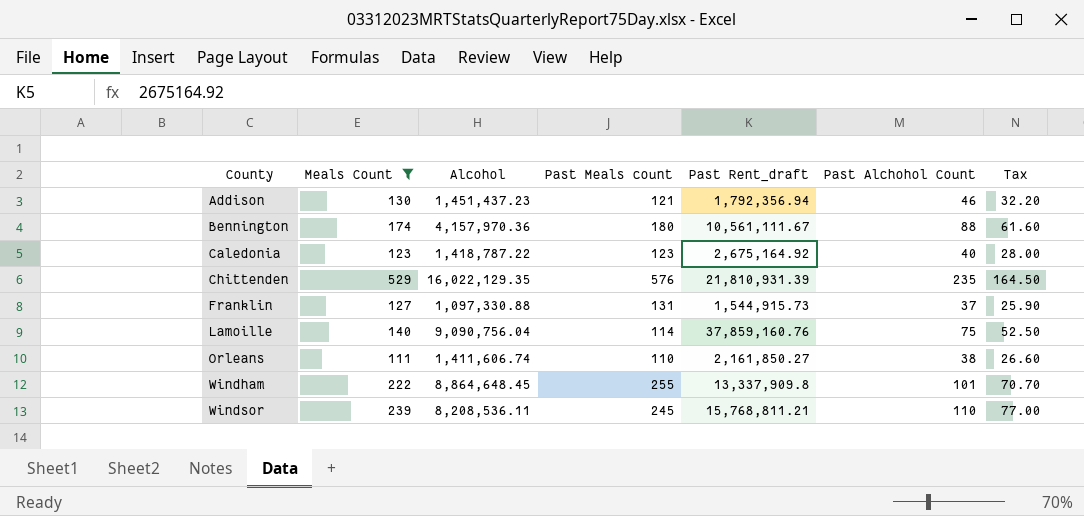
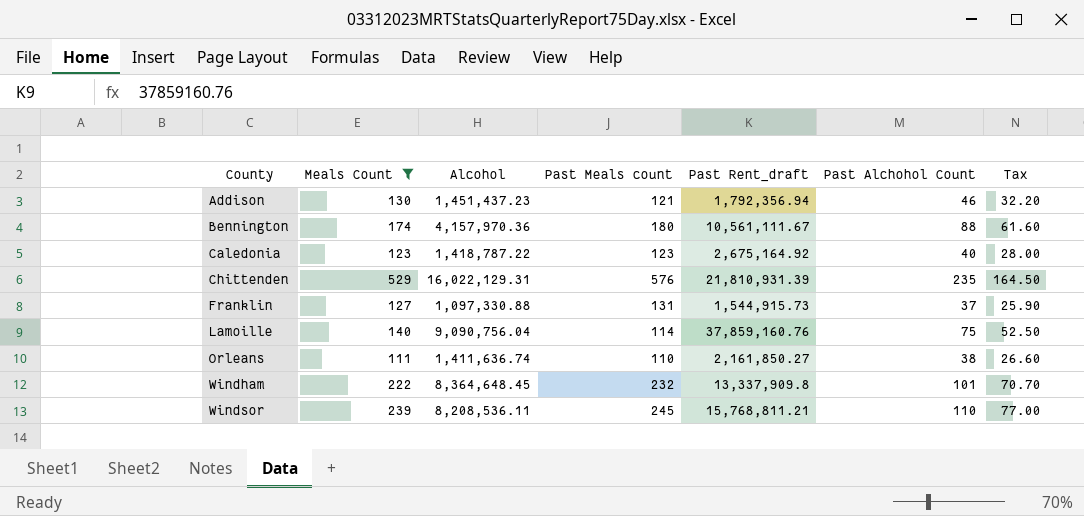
Chittenden | Alcohol: 16,022,129.35 -> 16,022,129.31
Orleans | Alcohol: 1,411,606.74 -> 1,411,636.74
Windham | Alcohol: 8,864,648.45 -> 8,364,648.45
Windham | Past Meals count: 255 -> 232

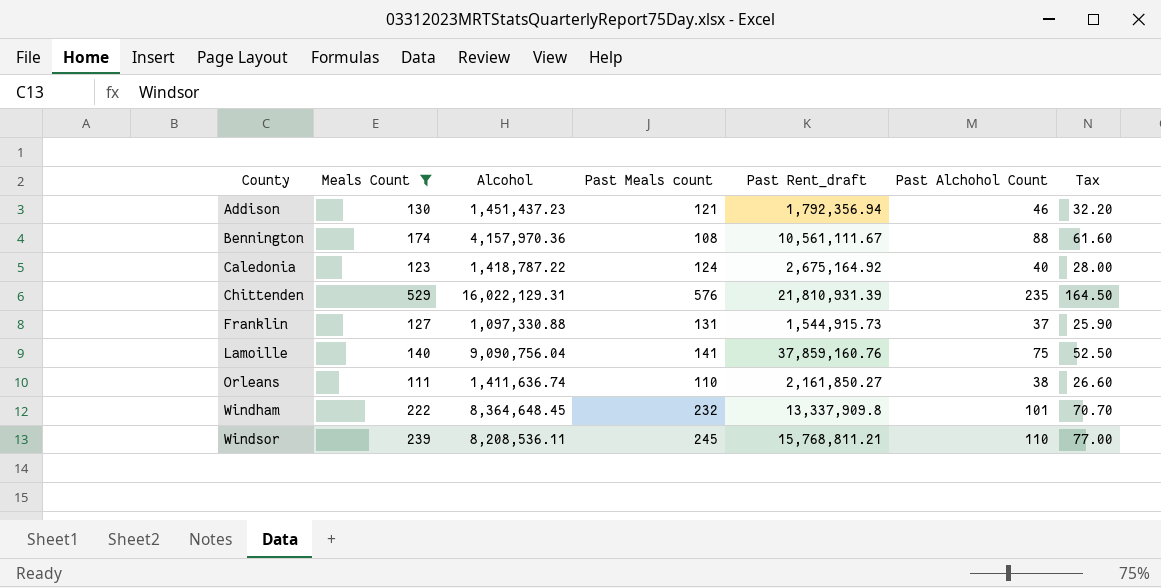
Bennington | Past Meals count: 180 -> 108
Caledonia | Past Meals count: 123 -> 124
Lamoille | Past Meals count: 114 -> 141

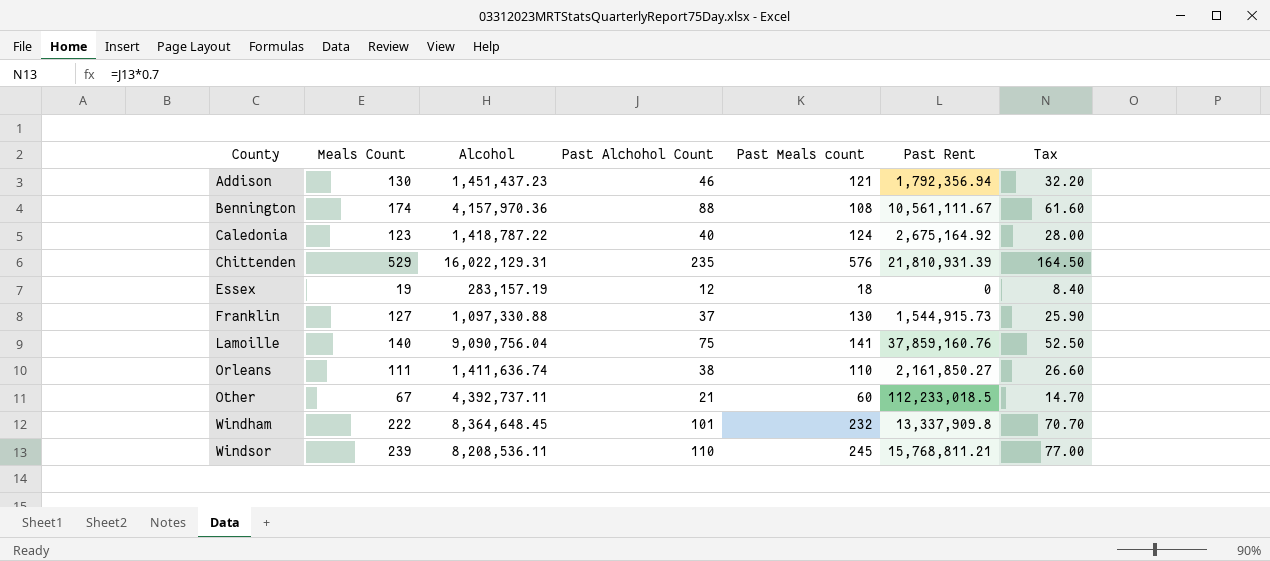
filter: Meals Count >= 111 -> none
column Past Alchohol Count | position: 6 -> 4
column name: Past Rent_draft -> Past Rent
Franklin | Past Meals count: 131 -> 130

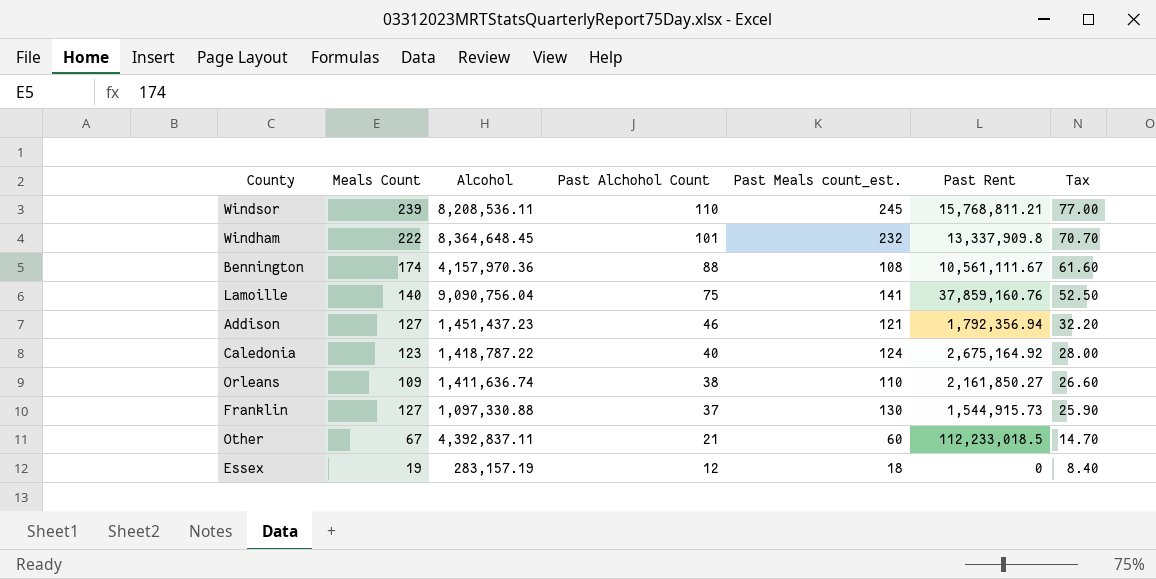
row order: County ascending -> Past Alchohol Count descending
column name: Past Meals count -> Past Meals count_est.
row Chittenden: 529 | 16,022,129.31 | 235 | 576 | 21,810,931.39 | 164.50 -> none
Addison | Meals Count: 130 -> 127
Orleans | Meals Count: 111 -> 109
Other | Alcohol: 4,392,737.11 -> 4,392,837.11

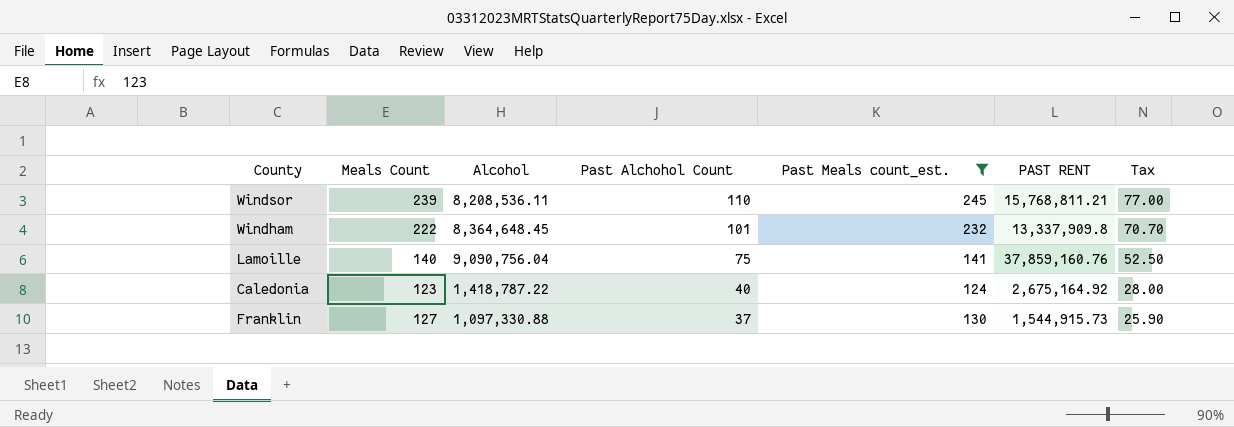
filter: none -> Past Meals count_est. >= 124
column name: Past Rent -> PAST RENT

